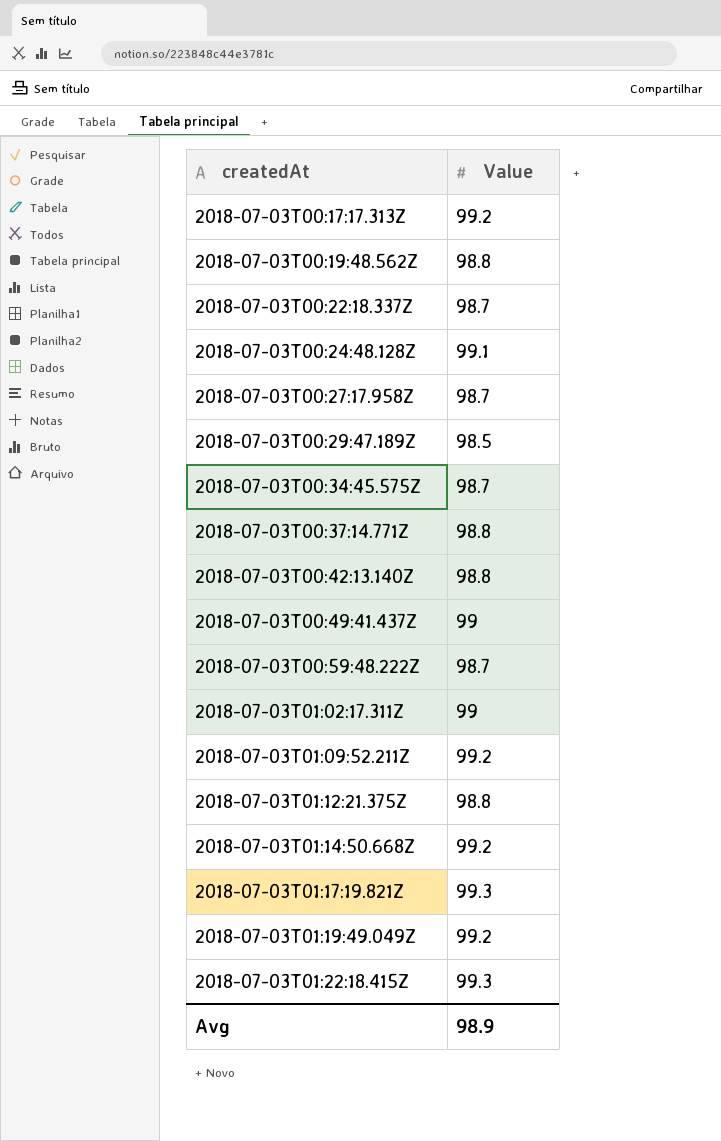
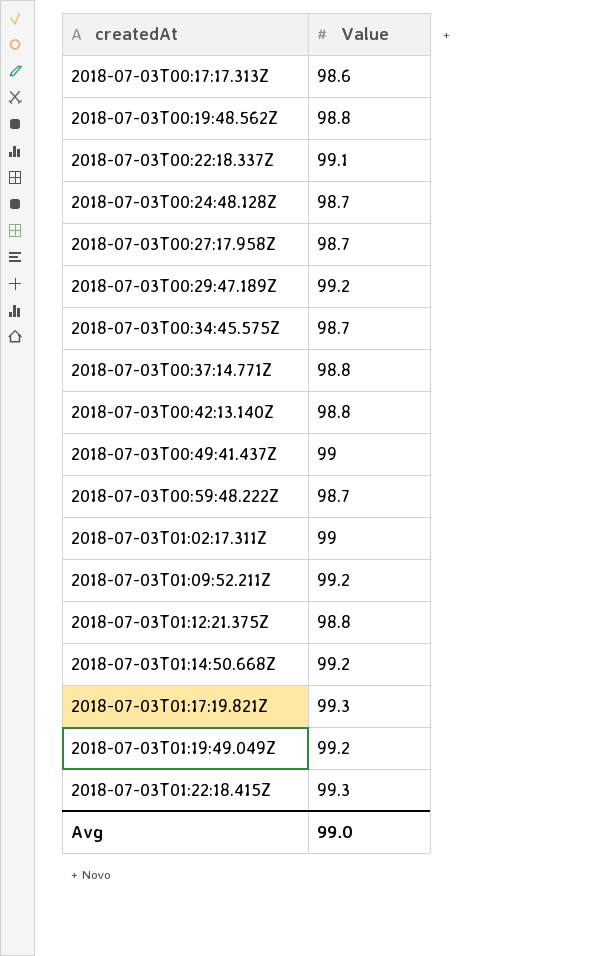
2018-07-03T00:17:17.313Z | Value: 99.2 -> 98.6
2018-07-03T00:22:18.337Z | Value: 98.7 -> 99.1
2018-07-03T00:24:48.128Z | Value: 99.1 -> 98.7
2018-07-03T00:29:47.189Z | Value: 98.5 -> 99.2
Avg | Value: 98.9 -> 99.0

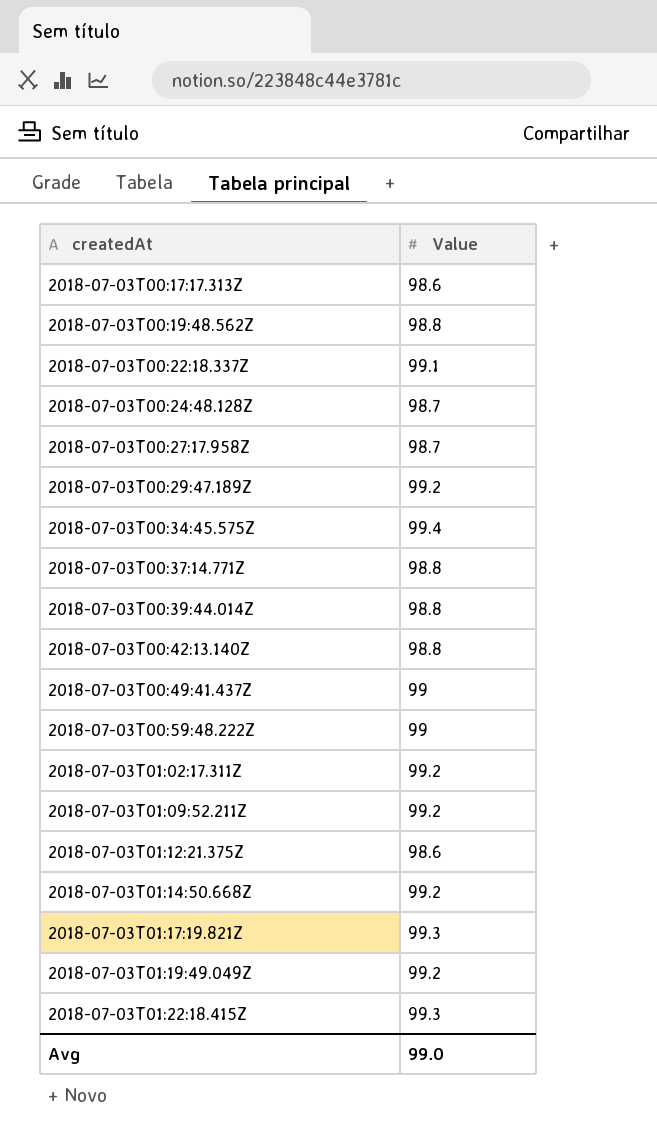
2018-07-03T00:34:45.575Z | Value: 98.7 -> 99.4
row 2018-07-03T00:39:44.014Z: none -> 98.8
2018-07-03T00:59:48.222Z | Value: 98.7 -> 99
2018-07-03T01:02:17.311Z | Value: 99 -> 99.2
2018-07-03T01:12:21.375Z | Value: 98.8 -> 98.6

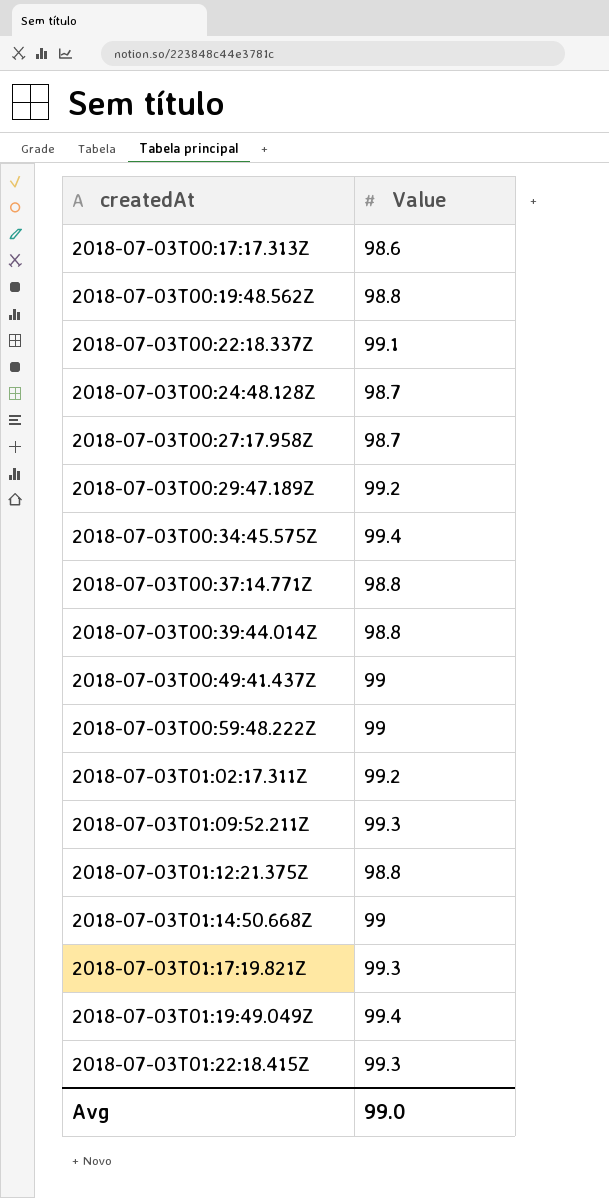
row 2018-07-03T00:42:13.140Z: 98.8 -> none
2018-07-03T01:09:52.211Z | Value: 99.2 -> 99.3
2018-07-03T01:12:21.375Z | Value: 98.6 -> 98.8
2018-07-03T01:14:50.668Z | Value: 99.2 -> 99
2018-07-03T01:19:49.049Z | Value: 99.2 -> 99.4

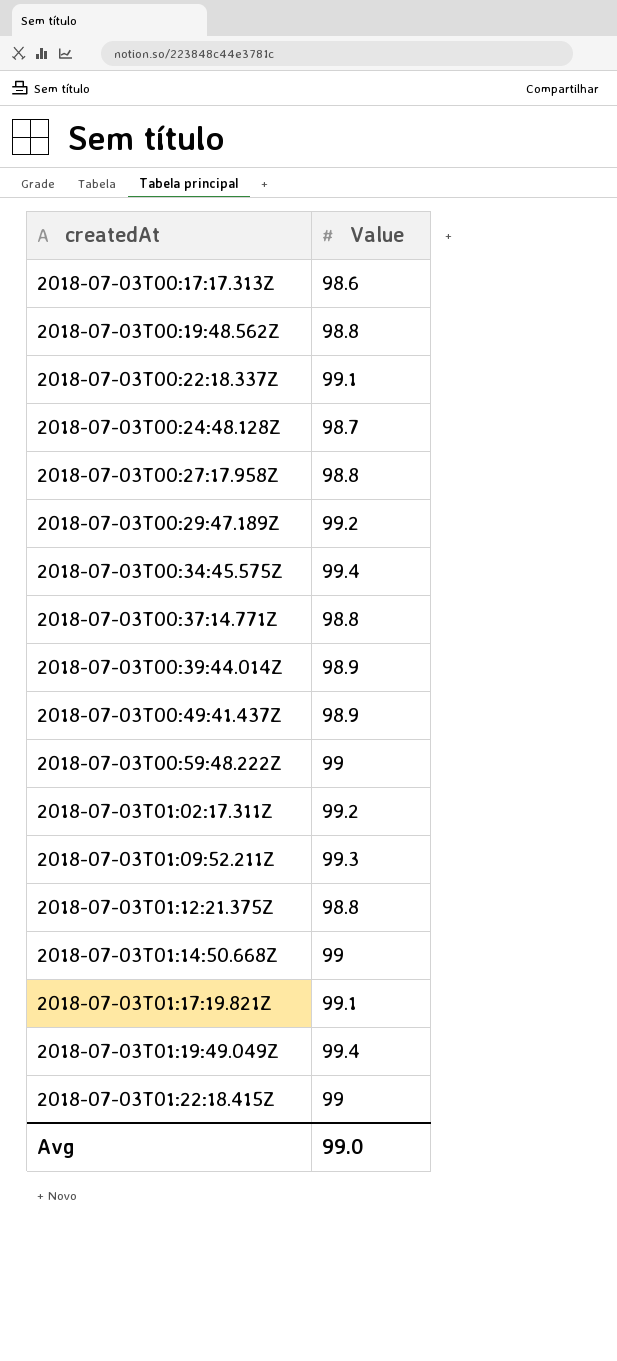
2018-07-03T00:27:17.958Z | Value: 98.7 -> 98.8
2018-07-03T00:39:44.014Z | Value: 98.8 -> 98.9
2018-07-03T00:49:41.437Z | Value: 99 -> 98.9
2018-07-03T01:17:19.821Z | Value: 99.3 -> 99.1
2018-07-03T01:22:18.415Z | Value: 99.3 -> 99

